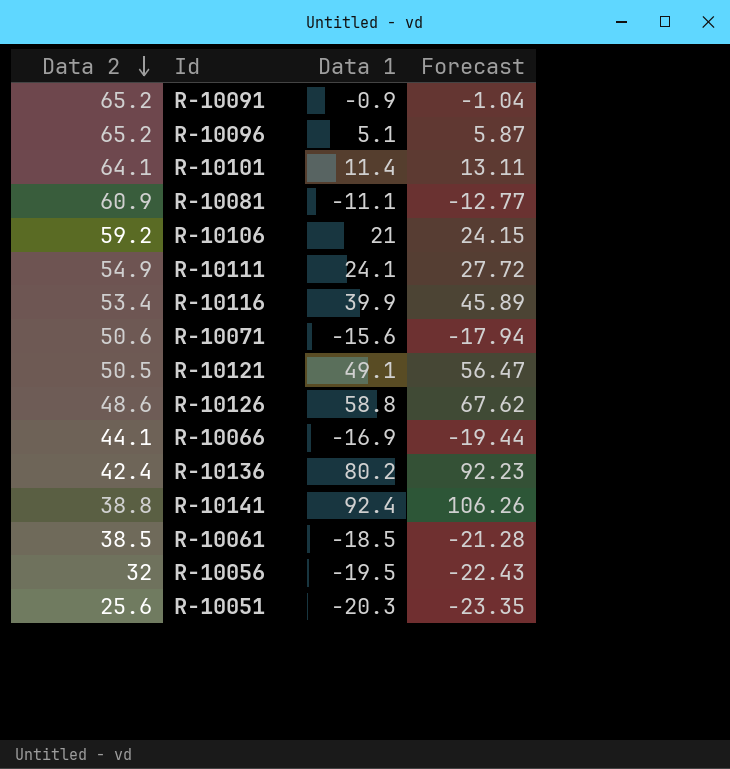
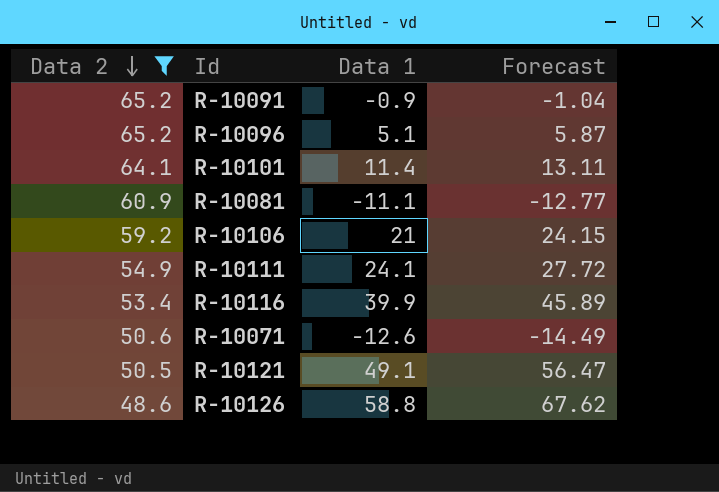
filter: none -> Data 2 >= 48.6
R-10071 | Data 1: -15.6 -> -12.6
R-10071 | Forecast: -17.94 -> -14.49

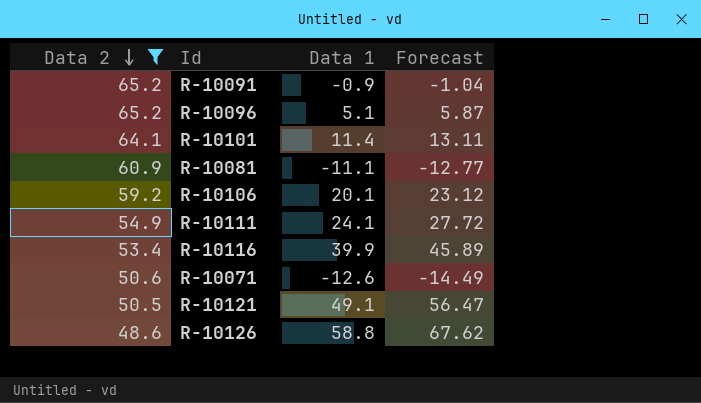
R-10106 | Data 1: 21 -> 20.1
R-10106 | Forecast: 24.15 -> 23.12

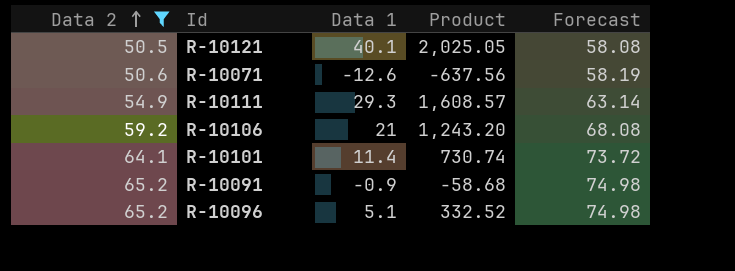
row order: Data 2 descending -> Data 2 ascending
column Product | formula: none -> [Data 2] * [Data 1]
column Forecast | formula: [Data 1] * 1.15 -> [Data 2] * 1.15
row R-10081: 60.9 | -11.1 | -12.77 -> none
row R-10116: 53.4 | 39.9 | 45.89 -> none
row R-10126: 48.6 | 58.8 | 67.62 -> none
R-10121 | Data 1: 49.1 -> 40.1
R-10111 | Data 1: 24.1 -> 29.3
R-10106 | Data 1: 20.1 -> 21

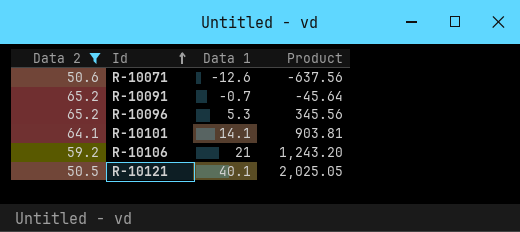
row order: Data 2 ascending -> Id ascending
column Forecast | formula: [Data 2] * 1.15 -> none
row R-10111: 54.9 | 29.3 | 1,608.57 | 63.14 -> none
R-10091 | Data 1: -0.9 -> -0.7
R-10091 | Product: -58.68 -> -45.64
R-10096 | Data 1: 5.1 -> 5.3
R-10096 | Product: 332.52 -> 345.56
R-10101 | Data 1: 11.4 -> 14.1
R-10101 | Product: 730.74 -> 903.81

